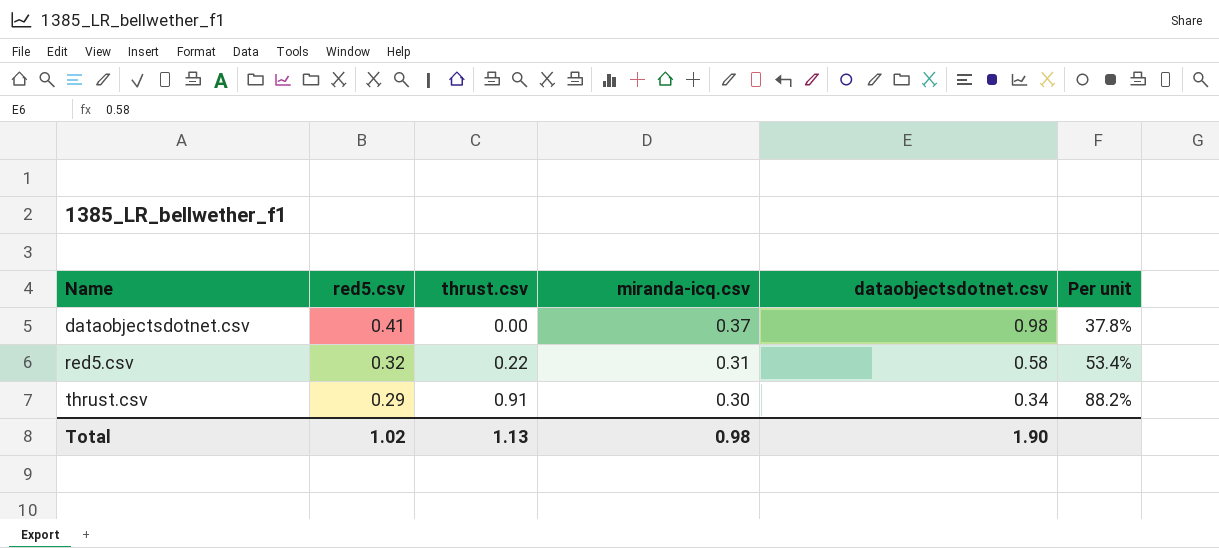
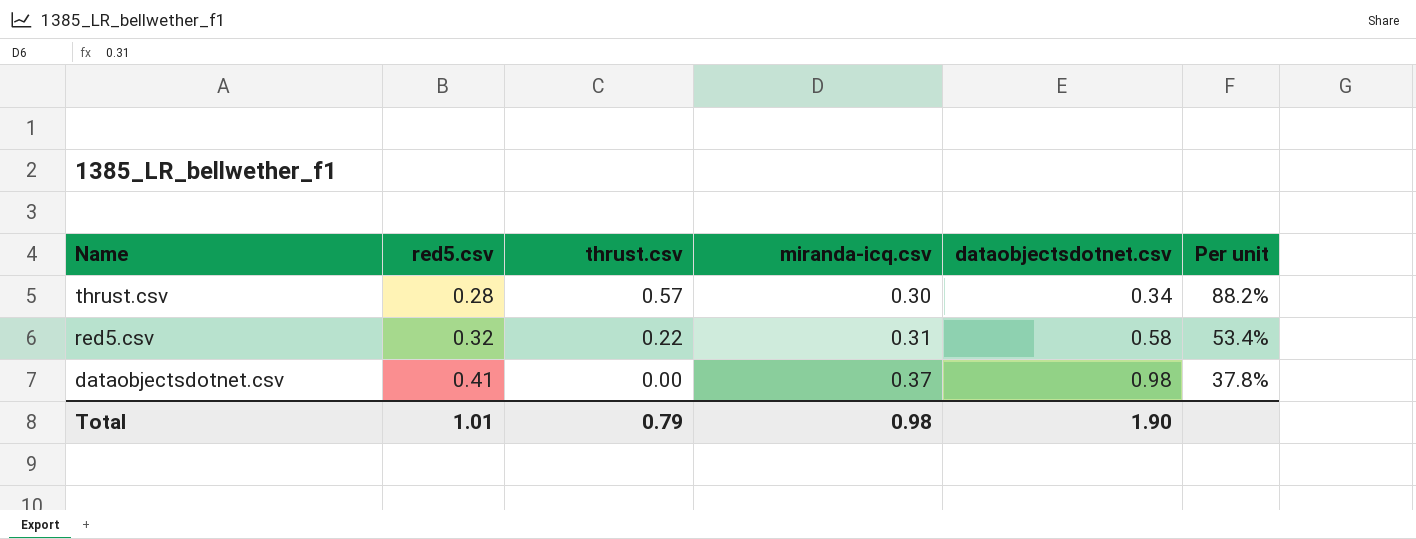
row order: Name ascending -> Name descending
thrust.csv | red5.csv: 0.29 -> 0.28
thrust.csv | thrust.csv: 0.91 -> 0.57
Total | red5.csv: 1.02 -> 1.01
Total | thrust.csv: 1.13 -> 0.79

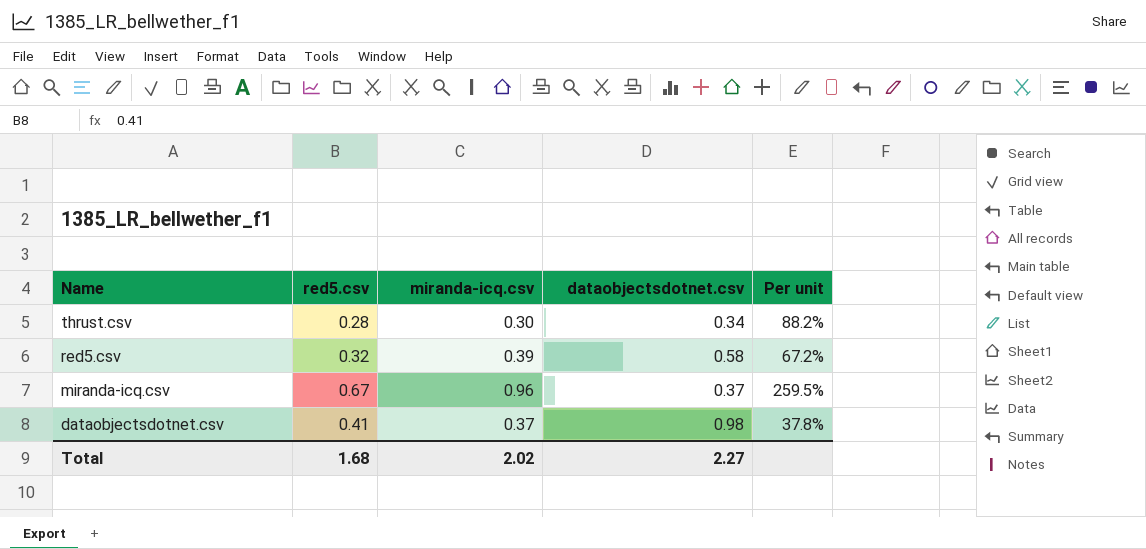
column thrust.csv | position: 3 -> none
red5.csv | miranda-icq.csv: 0.31 -> 0.39
red5.csv | Per unit: 53.4% -> 67.2%
row miranda-icq.csv: none -> 0.67 | 0.96 | 0.37 | 259.5%
Total | red5.csv: 1.01 -> 1.68
Total | miranda-icq.csv: 0.98 -> 2.02
Total | dataobjectsdotnet.csv: 1.90 -> 2.27

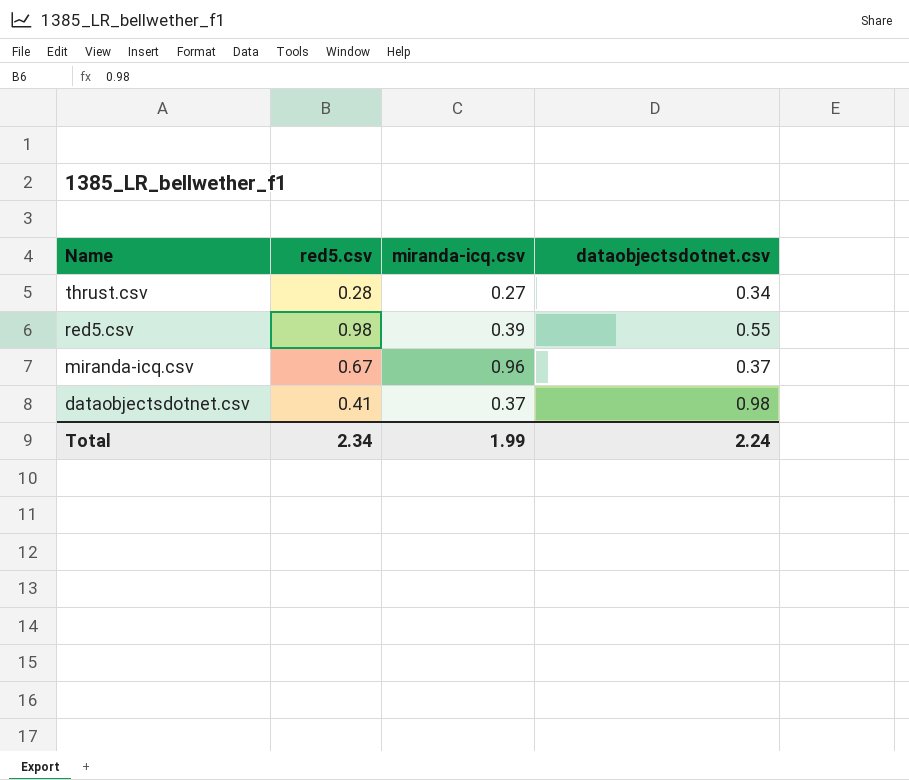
column Per unit | formula: [miranda-icq.csv] / [dataobjectsdotnet.csv] -> none
thrust.csv | miranda-icq.csv: 0.30 -> 0.27
red5.csv | red5.csv: 0.32 -> 0.98
red5.csv | dataobjectsdotnet.csv: 0.58 -> 0.55
Total | red5.csv: 1.68 -> 2.34
Total | miranda-icq.csv: 2.02 -> 1.99
Total | dataobjectsdotnet.csv: 2.27 -> 2.24

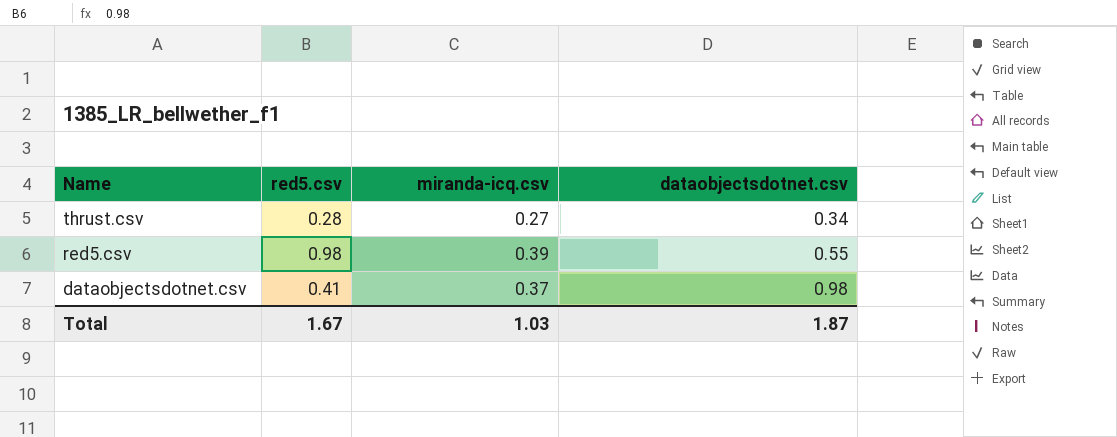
row miranda-icq.csv: 0.67 | 0.96 | 0.37 -> none
Total | red5.csv: 2.34 -> 1.67
Total | miranda-icq.csv: 1.99 -> 1.03
Total | dataobjectsdotnet.csv: 2.24 -> 1.87

